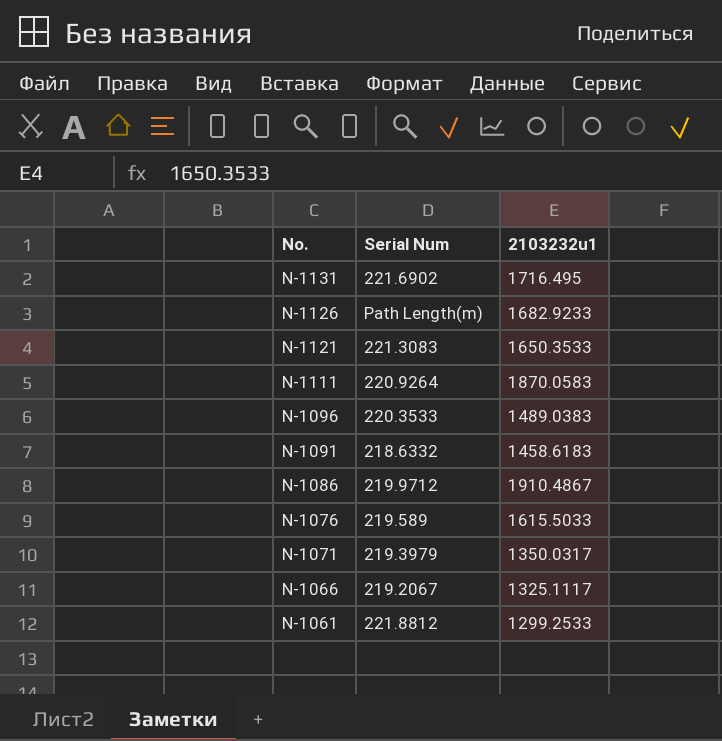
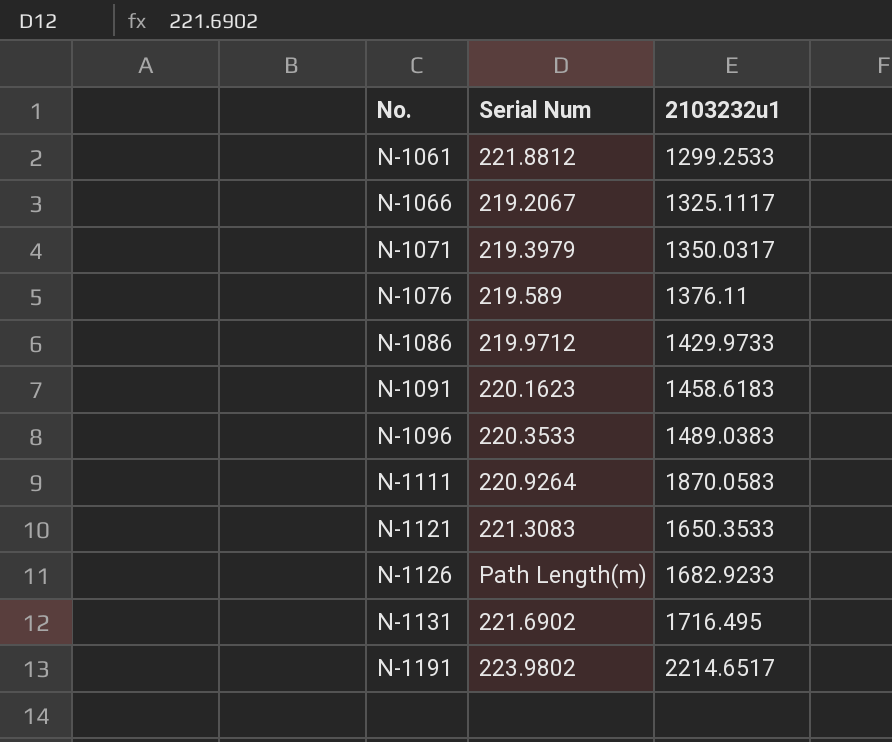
row order: No. descending -> No. ascending
N-1076 | 2103232u1: 1615.5033 -> 1376.11
N-1086 | 2103232u1: 1910.4867 -> 1429.9733
N-1091 | Serial Num: 218.6332 -> 220.1623
row N-1191: none -> 223.9802 | 2214.6517

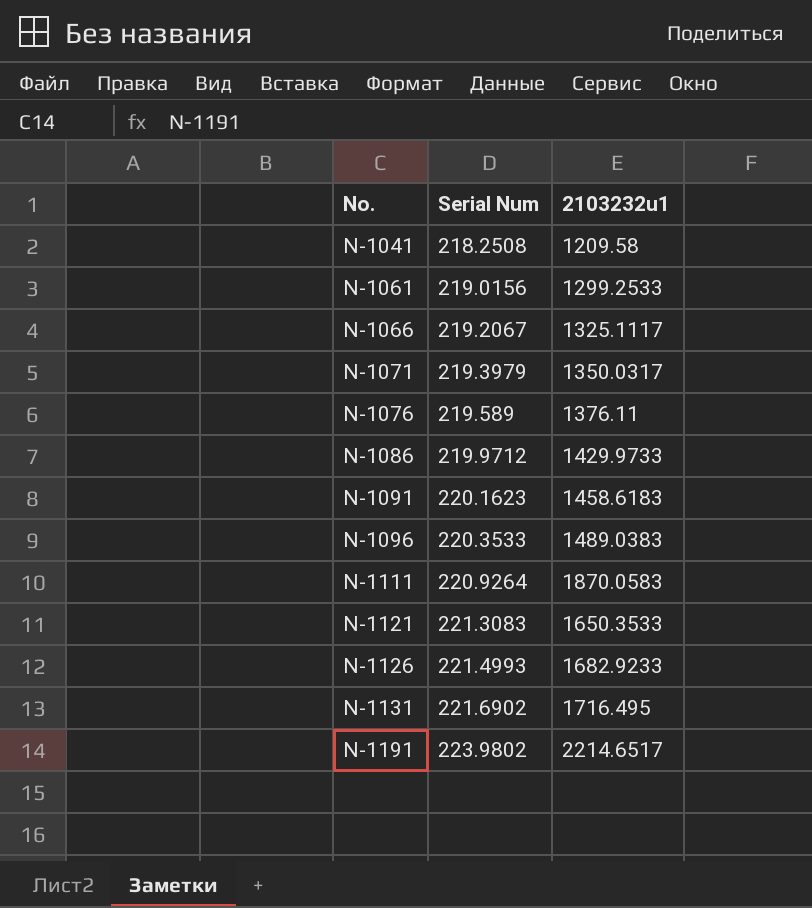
row N-1041: none -> 218.2508 | 1209.58
N-1061 | Serial Num: 221.8812 -> 219.0156
N-1126 | Serial Num: Path Length(m) -> 221.4993

